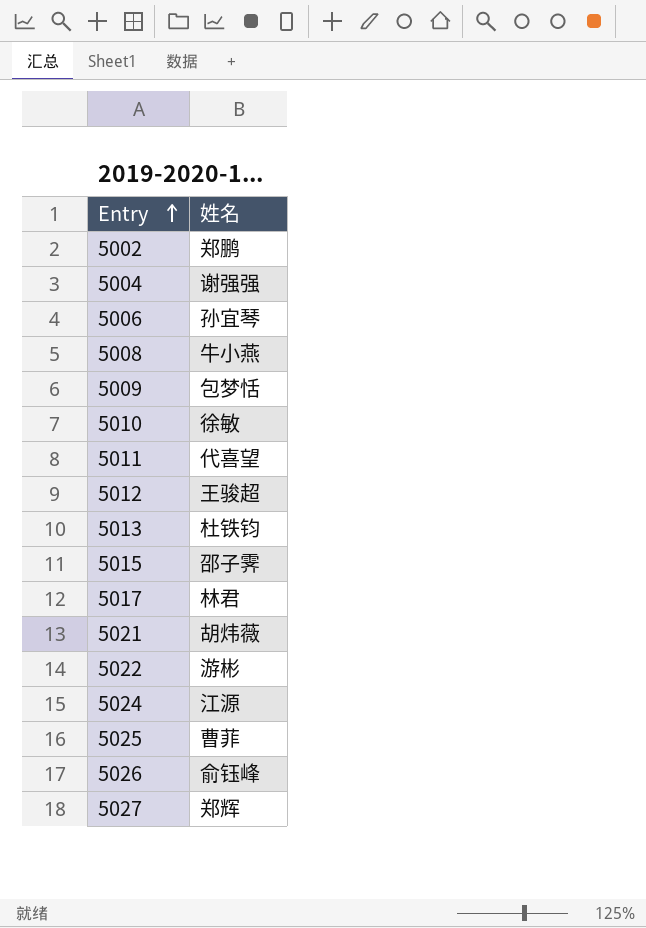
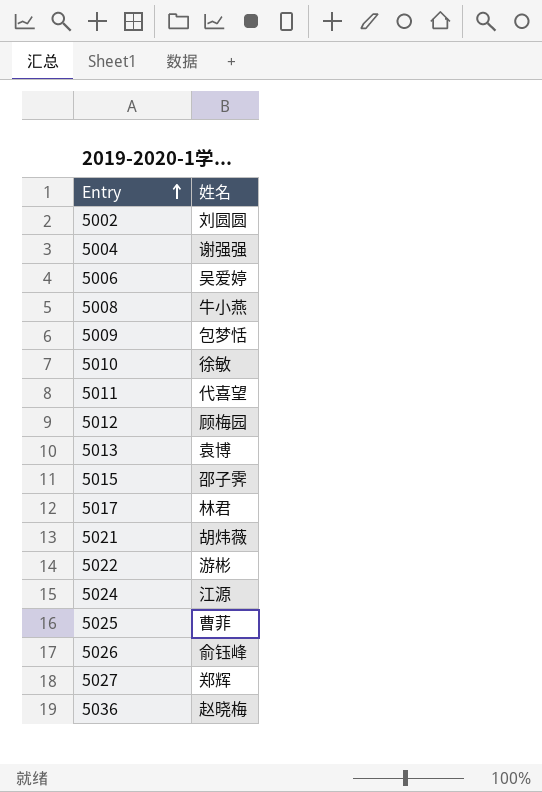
5002 | 姓名: 郑鹏 -> 刘圆圆
5006 | 姓名: 孙宜琴 -> 吴爱婷
5012 | 姓名: 王骏超 -> 顾梅园
5013 | 姓名: 杜铁钧 -> 袁博
row 5036: none -> 赵晓梅

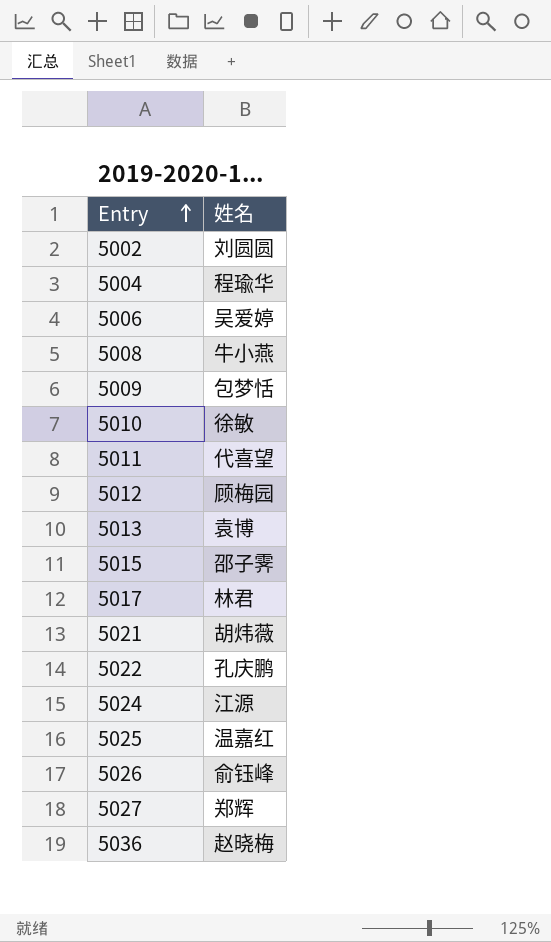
5004 | 姓名: 谢强强 -> 程瑜华
5022 | 姓名: 游彬 -> 孔庆鹏
5025 | 姓名: 曹菲 -> 温嘉红

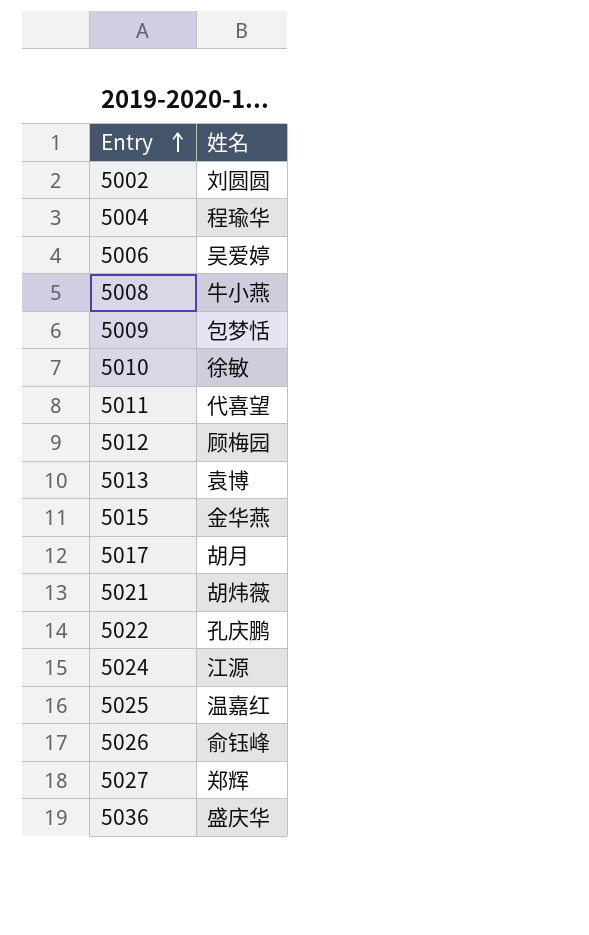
5015 | 姓名: 邵子霁 -> 金华燕
5017 | 姓名: 林君 -> 胡月
5036 | 姓名: 赵晓梅 -> 盛庆华

